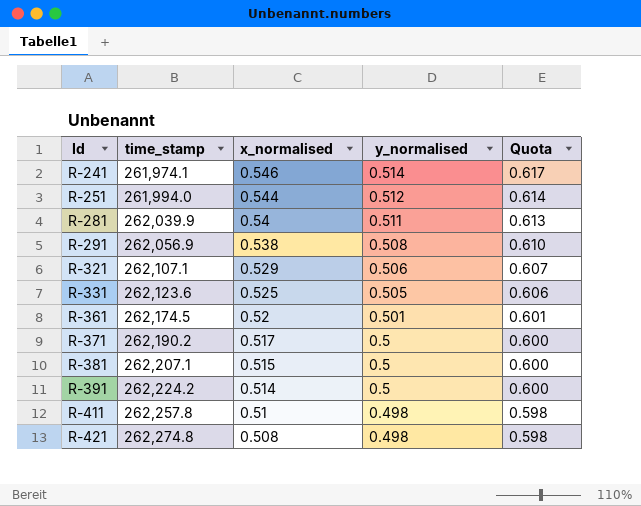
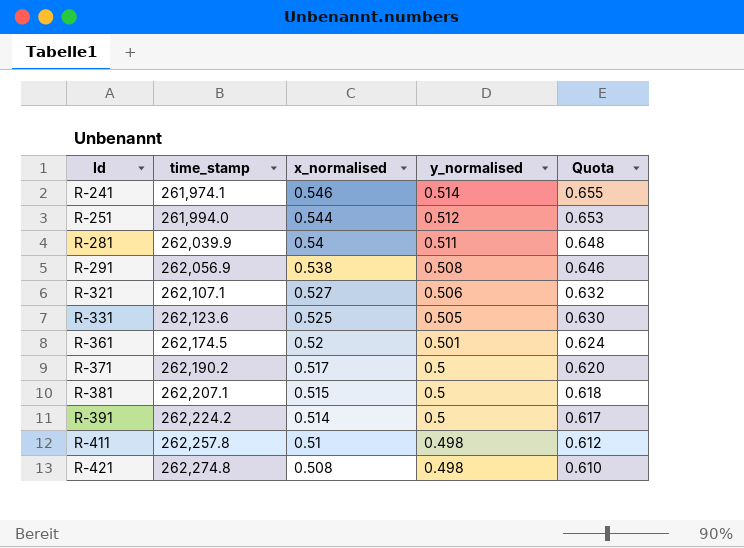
column Quota | formula: [y_normalised] * 1.2 -> [x_normalised] * 1.2
R-321 | x_normalised: 0.529 -> 0.527

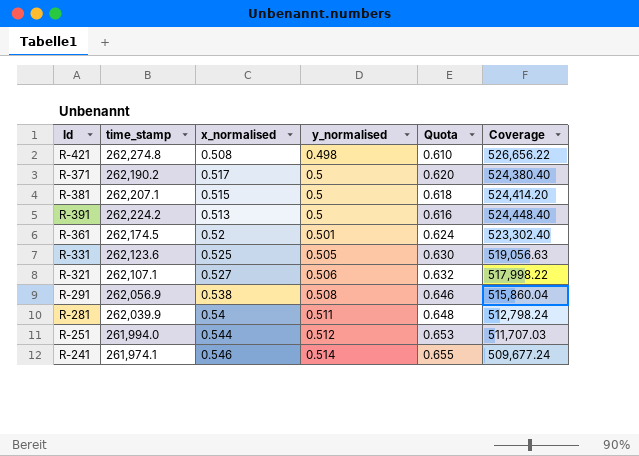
row order: Id ascending -> y_normalised ascending
column Coverage | formula: none -> [time_stamp] / [y_normalised]
row R-411: 262,257.8 | 0.51 | 0.498 | 0.612 -> none
R-391 | x_normalised: 0.514 -> 0.513
R-391 | Quota: 0.617 -> 0.616

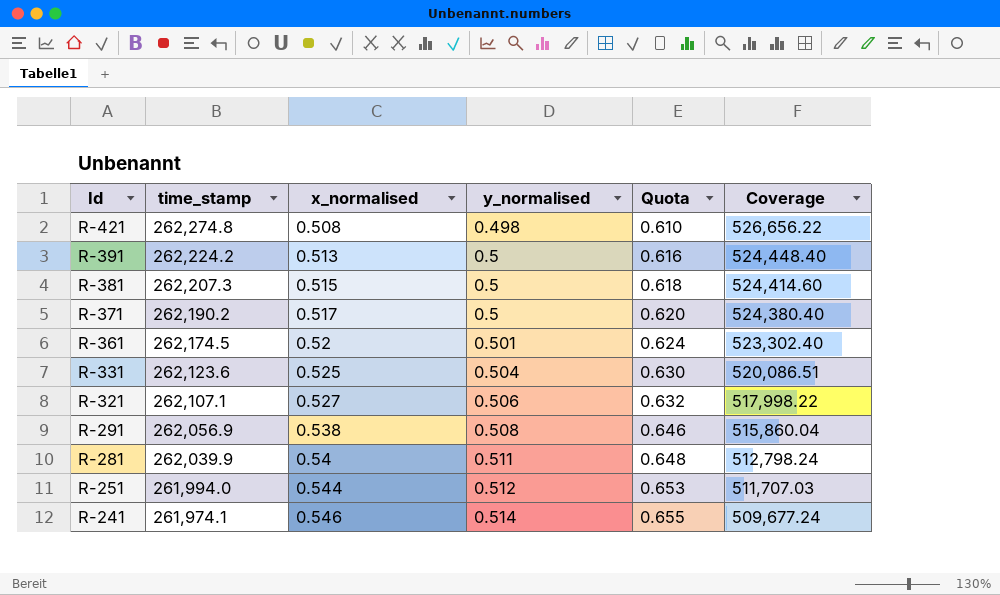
row order: y_normalised ascending -> Id descending
R-381 | time_stamp: 262,207.1 -> 262,207.3
R-381 | Coverage: 524,414.20 -> 524,414.60
R-331 | y_normalised: 0.505 -> 0.504
R-331 | Coverage: 519,056.63 -> 520,086.51

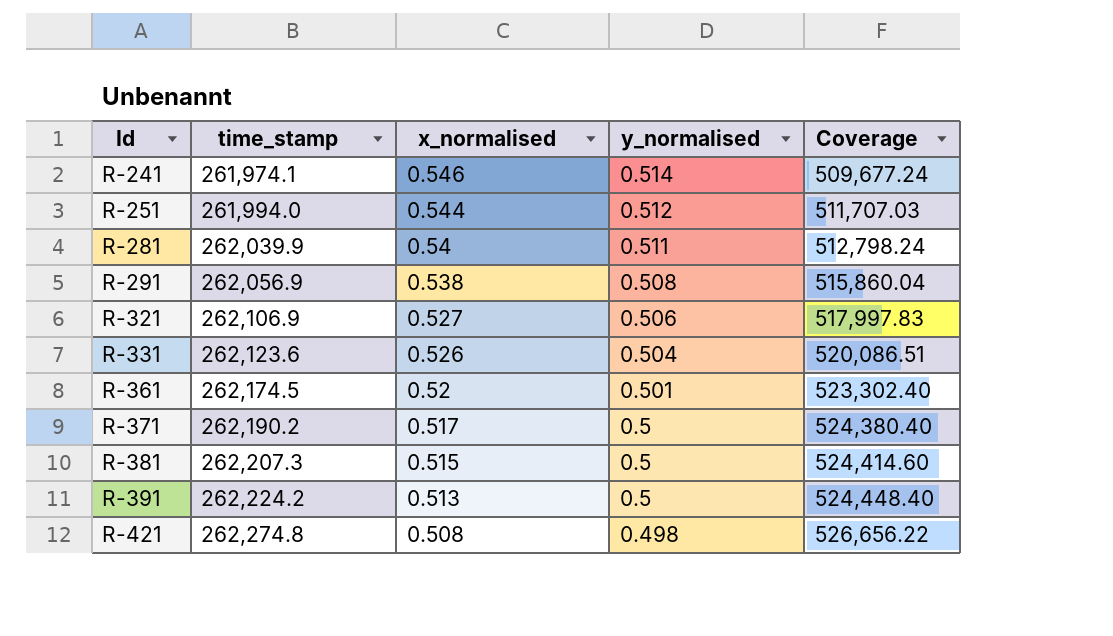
row order: Id descending -> Id ascending
column Quota | formula: [x_normalised] * 1.2 -> none
R-321 | time_stamp: 262,107.1 -> 262,106.9
R-321 | Coverage: 517,998.22 -> 517,997.83
R-331 | x_normalised: 0.525 -> 0.526

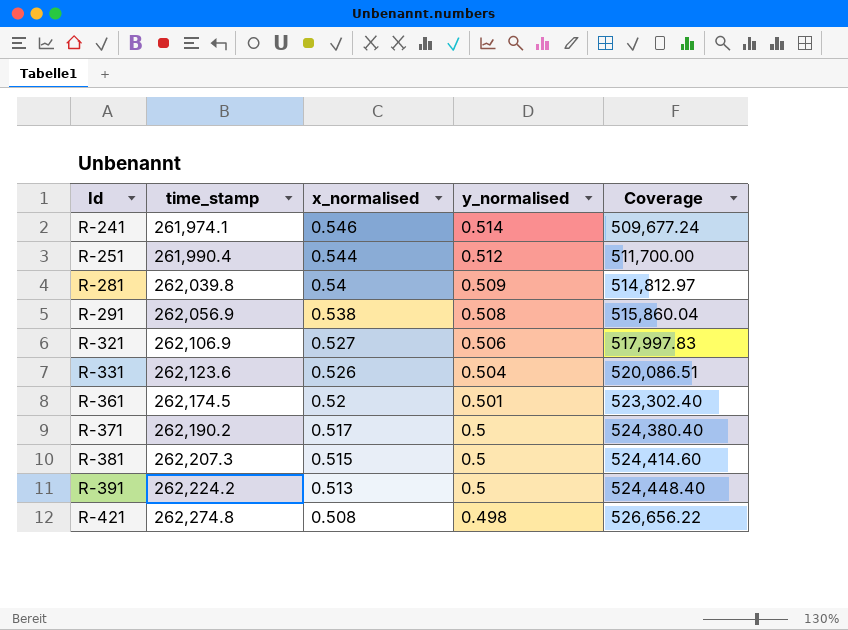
R-251 | time_stamp: 261,994.0 -> 261,990.4
R-251 | Coverage: 511,707.03 -> 511,700.00
R-281 | time_stamp: 262,039.9 -> 262,039.8
R-281 | y_normalised: 0.511 -> 0.509
R-281 | Coverage: 512,798.24 -> 514,812.97

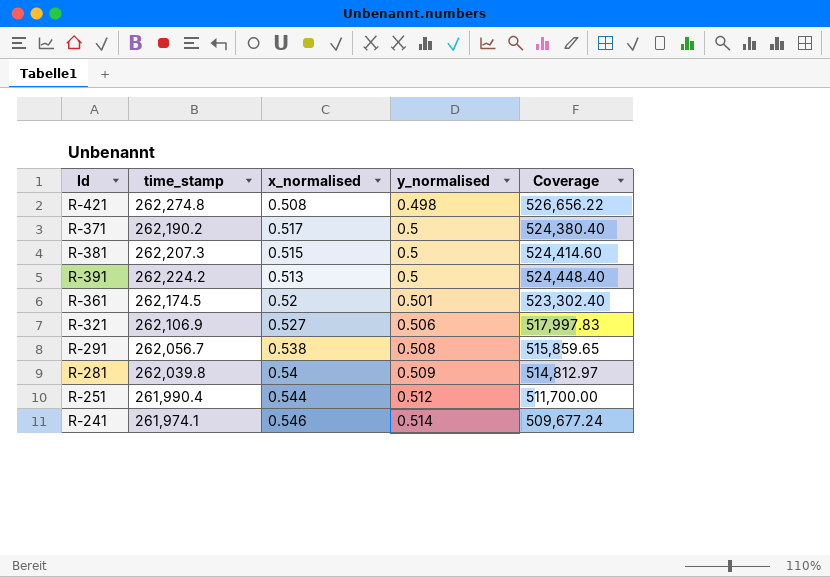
row order: Id ascending -> y_normalised ascending
row R-331: 262,123.6 | 0.526 | 0.504 | 520,086.51 -> none
R-291 | time_stamp: 262,056.9 -> 262,056.7
R-291 | Coverage: 515,860.04 -> 515,859.65

